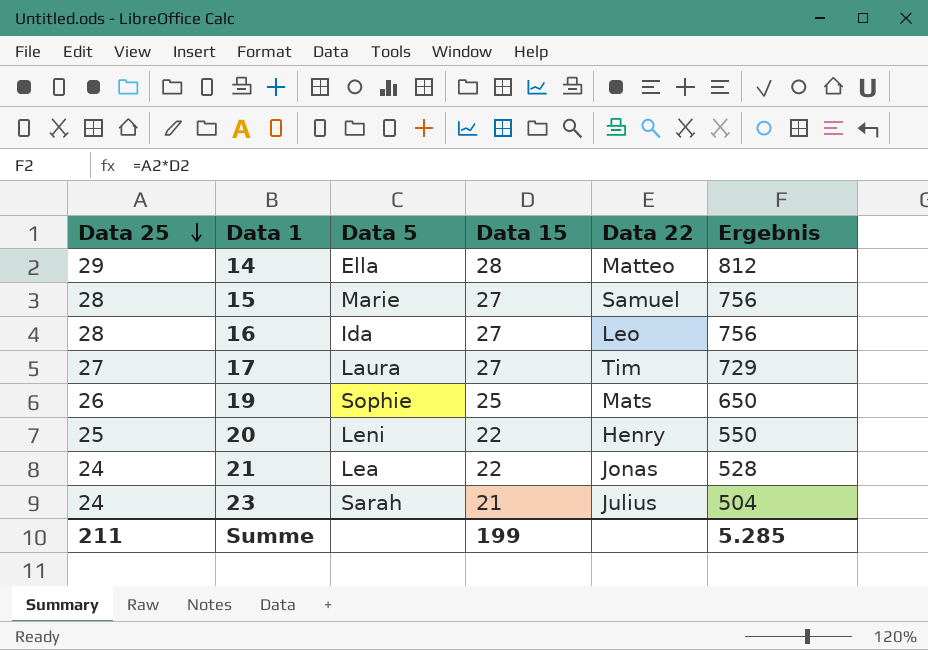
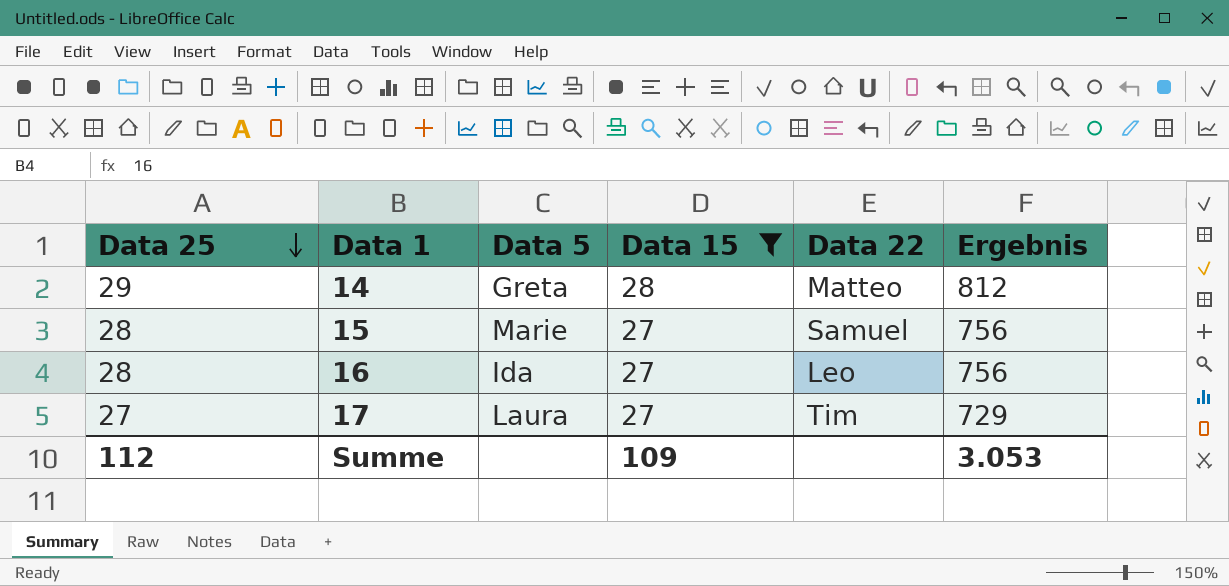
filter: none -> Data 15 >= 27
14 | Data 5: Ella -> Greta
Summe | Data 25: 211 -> 112
Summe | Data 15: 199 -> 109
Summe | Ergebnis: 5.285 -> 3.053

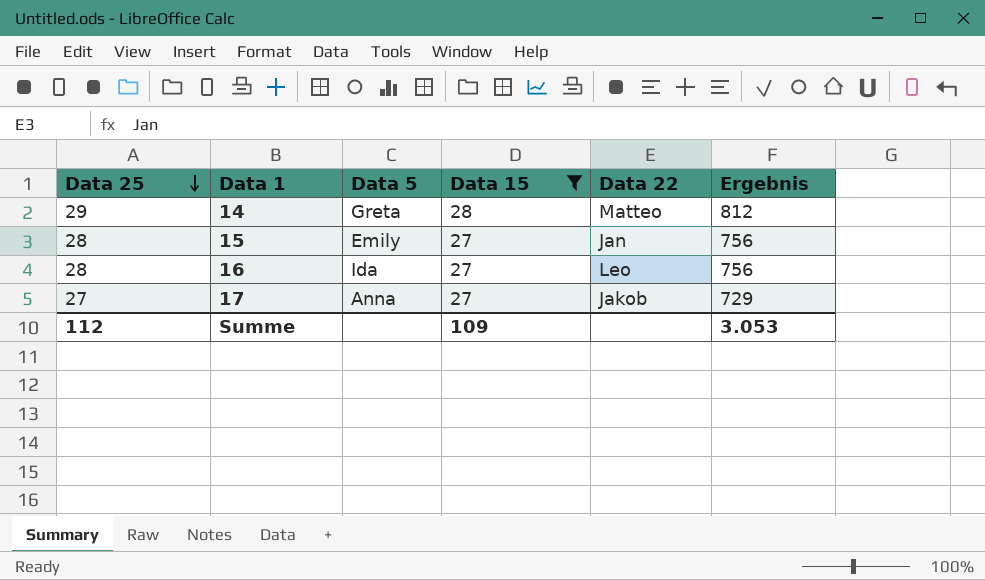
15 | Data 5: Marie -> Emily
15 | Data 22: Samuel -> Jan
17 | Data 5: Laura -> Anna
17 | Data 22: Tim -> Jakob

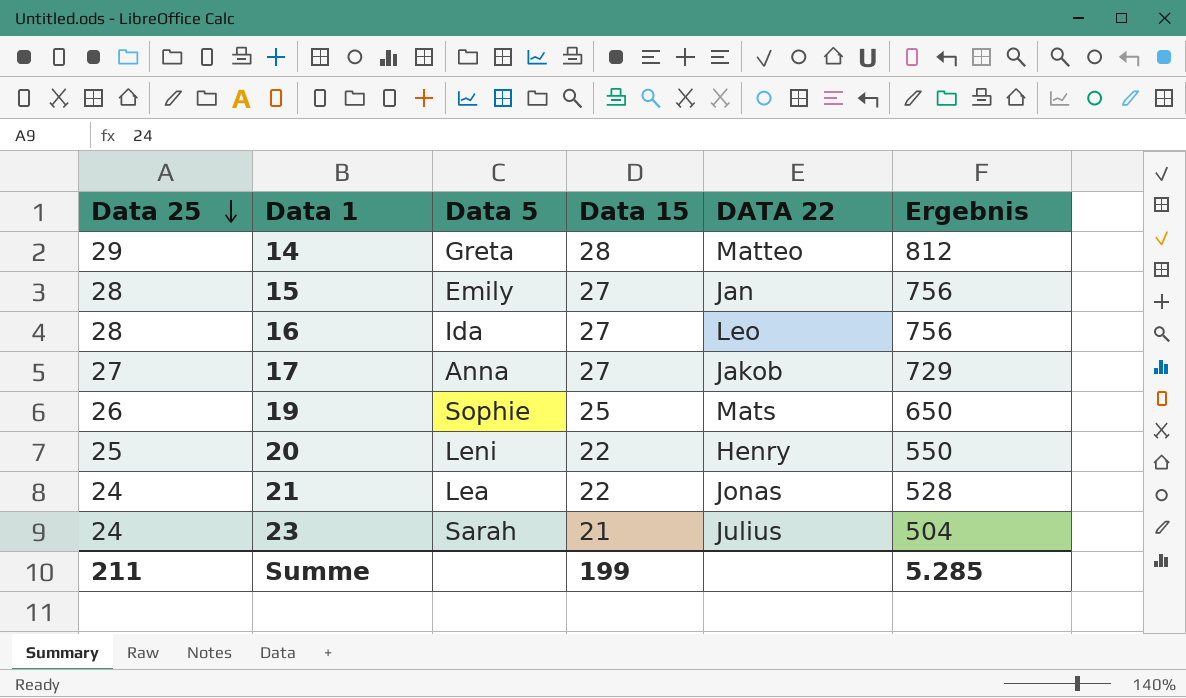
filter: Data 15 >= 27 -> none
column name: Data 22 -> DATA 22
Summe | Data 25: 112 -> 211
Summe | Data 15: 109 -> 199
Summe | Ergebnis: 3.053 -> 5.285

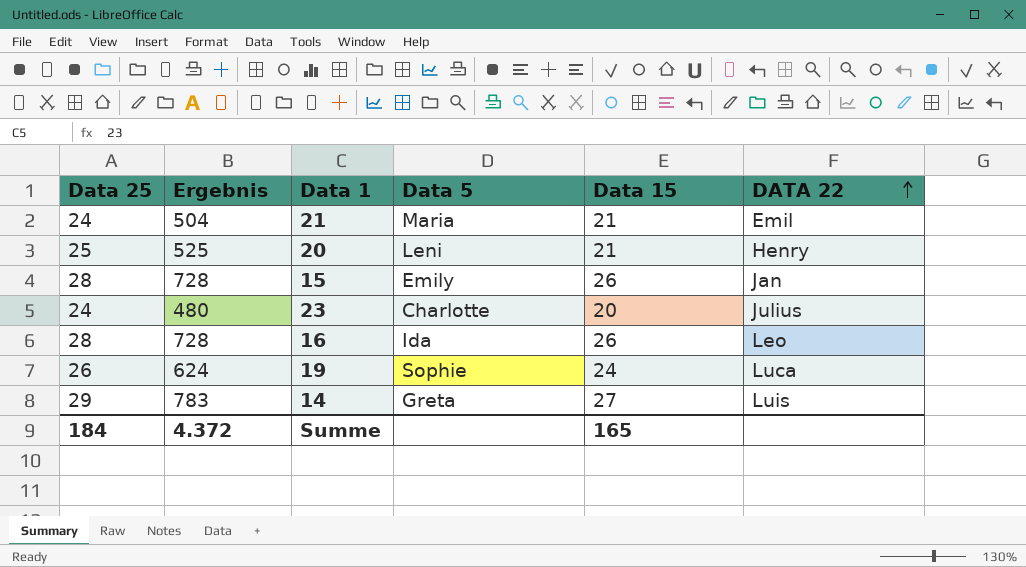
row order: Data 25 descending -> DATA 22 ascending
column Ergebnis | position: 6 -> 2
row 17: 27 | Anna | 27 | Jakob | 729 -> none
21 | Ergebnis: 528 -> 504
21 | Data 5: Lea -> Maria
21 | Data 15: 22 -> 21
21 | DATA 22: Jonas -> Emil
20 | Ergebnis: 550 -> 525
20 | Data 15: 22 -> 21
15 | Ergebnis: 756 -> 728
15 | Data 15: 27 -> 26
23 | Ergebnis: 504 -> 480
23 | Data 5: Sarah -> Charlotte
23 | Data 15: 21 -> 20
16 | Ergebnis: 756 -> 728
16 | Data 15: 27 -> 26
19 | Ergebnis: 650 -> 624
19 | Data 15: 25 -> 24
19 | DATA 22: Mats -> Luca
14 | Ergebnis: 812 -> 783
14 | Data 15: 28 -> 27
14 | DATA 22: Matteo -> Luis
Summe | Data 25: 211 -> 184
Summe | Ergebnis: 5.285 -> 4.372
Summe | Data 15: 199 -> 165

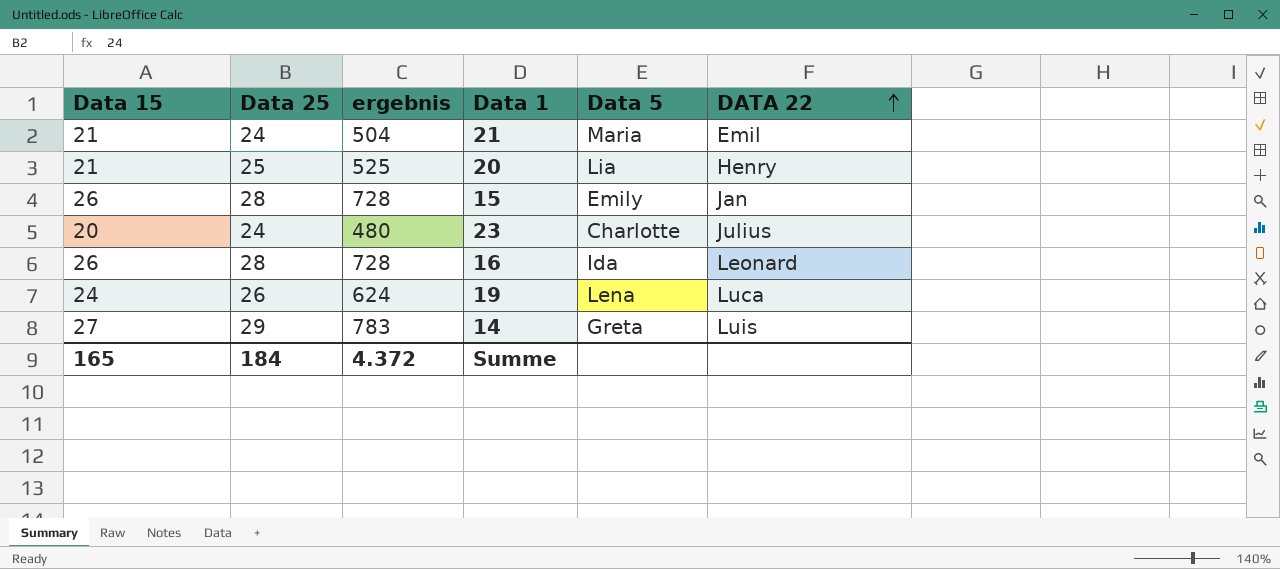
column Data 15 | position: 5 -> 1
column name: Ergebnis -> ergebnis
20 | Data 5: Leni -> Lia
16 | DATA 22: Leo -> Leonard
19 | Data 5: Sophie -> Lena

